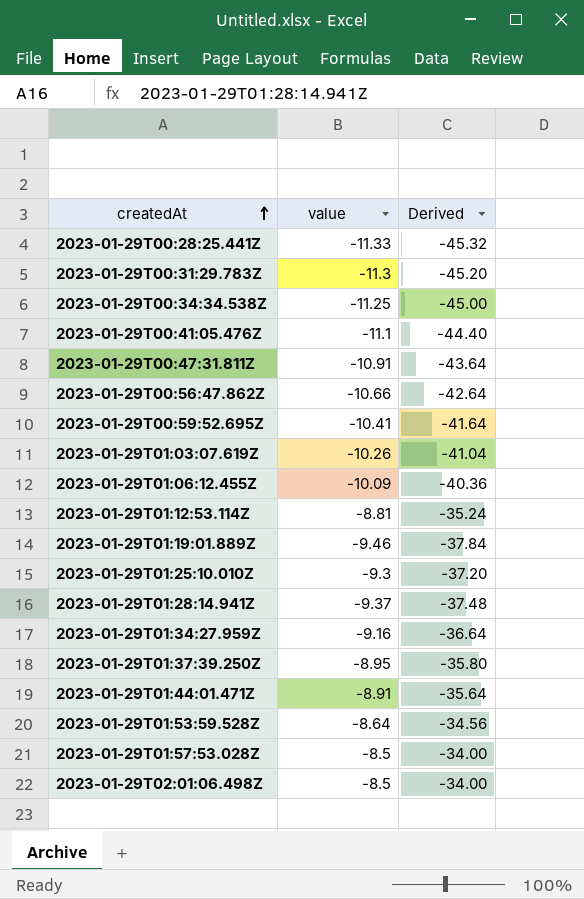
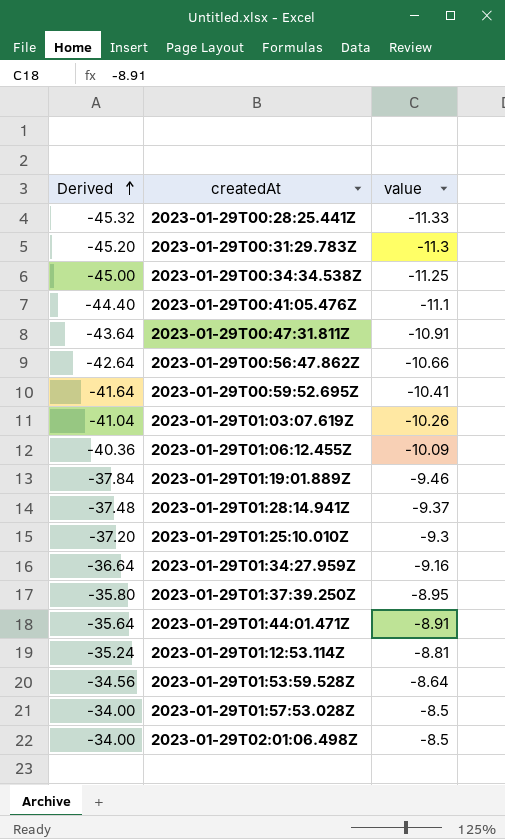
row order: createdAt ascending -> Derived ascending
column Derived | position: 3 -> 1

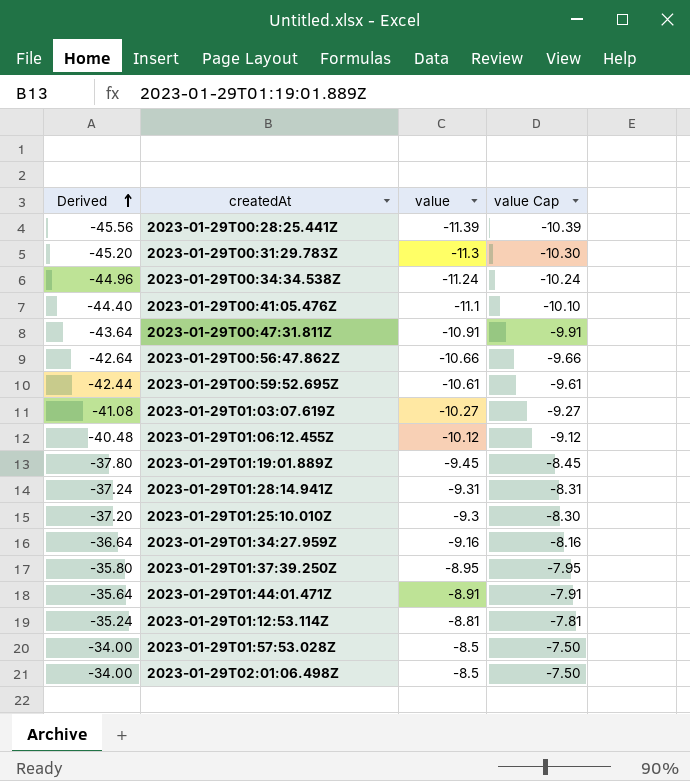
column value Cap | formula: none -> [value] + 1
row 2023-01-29T01:53:59.528Z: -34.56 | -8.64 -> none
2023-01-29T00:28:25.441Z | Derived: -45.32 -> -45.56
2023-01-29T00:28:25.441Z | value: -11.33 -> -11.39
2023-01-29T00:34:34.538Z | Derived: -45.00 -> -44.96
2023-01-29T00:34:34.538Z | value: -11.25 -> -11.24
2023-01-29T00:59:52.695Z | Derived: -41.64 -> -42.44
2023-01-29T00:59:52.695Z | value: -10.41 -> -10.61
2023-01-29T01:03:07.619Z | Derived: -41.04 -> -41.08
2023-01-29T01:03:07.619Z | value: -10.26 -> -10.27
2023-01-29T01:06:12.455Z | Derived: -40.36 -> -40.48
2023-01-29T01:06:12.455Z | value: -10.09 -> -10.12
2023-01-29T01:19:01.889Z | Derived: -37.84 -> -37.80
2023-01-29T01:19:01.889Z | value: -9.46 -> -9.45
2023-01-29T01:28:14.941Z | Derived: -37.48 -> -37.24
2023-01-29T01:28:14.941Z | value: -9.37 -> -9.31

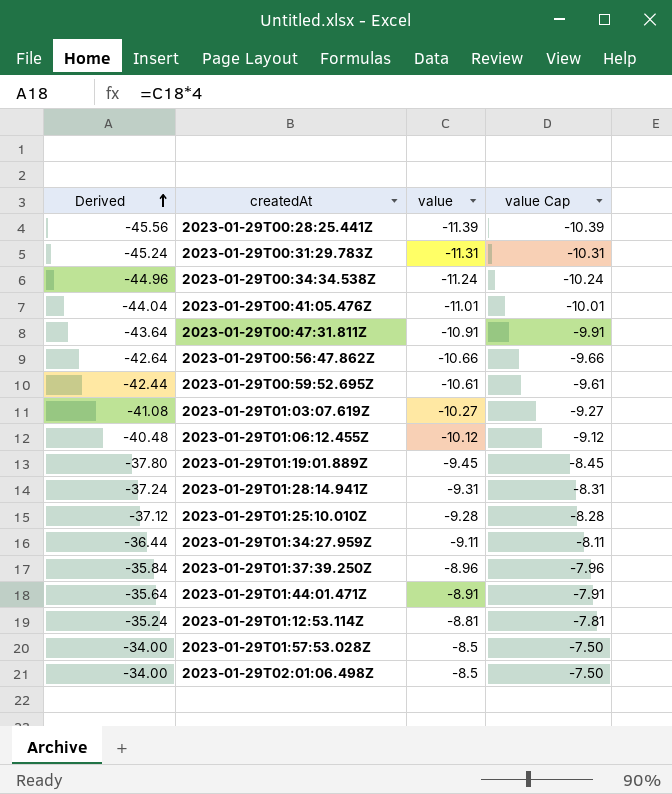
2023-01-29T00:31:29.783Z | Derived: -45.20 -> -45.24
2023-01-29T00:31:29.783Z | value: -11.3 -> -11.31
2023-01-29T00:31:29.783Z | value Cap: -10.30 -> -10.31
2023-01-29T00:41:05.476Z | Derived: -44.40 -> -44.04
2023-01-29T00:41:05.476Z | value: -11.1 -> -11.01
2023-01-29T00:41:05.476Z | value Cap: -10.10 -> -10.01
2023-01-29T01:25:10.010Z | Derived: -37.20 -> -37.12
2023-01-29T01:25:10.010Z | value: -9.3 -> -9.28
2023-01-29T01:25:10.010Z | value Cap: -8.30 -> -8.28
2023-01-29T01:34:27.959Z | Derived: -36.64 -> -36.44
2023-01-29T01:34:27.959Z | value: -9.16 -> -9.11
2023-01-29T01:34:27.959Z | value Cap: -8.16 -> -8.11
2023-01-29T01:37:39.250Z | Derived: -35.80 -> -35.84
2023-01-29T01:37:39.250Z | value: -8.95 -> -8.96
2023-01-29T01:37:39.250Z | value Cap: -7.95 -> -7.96

